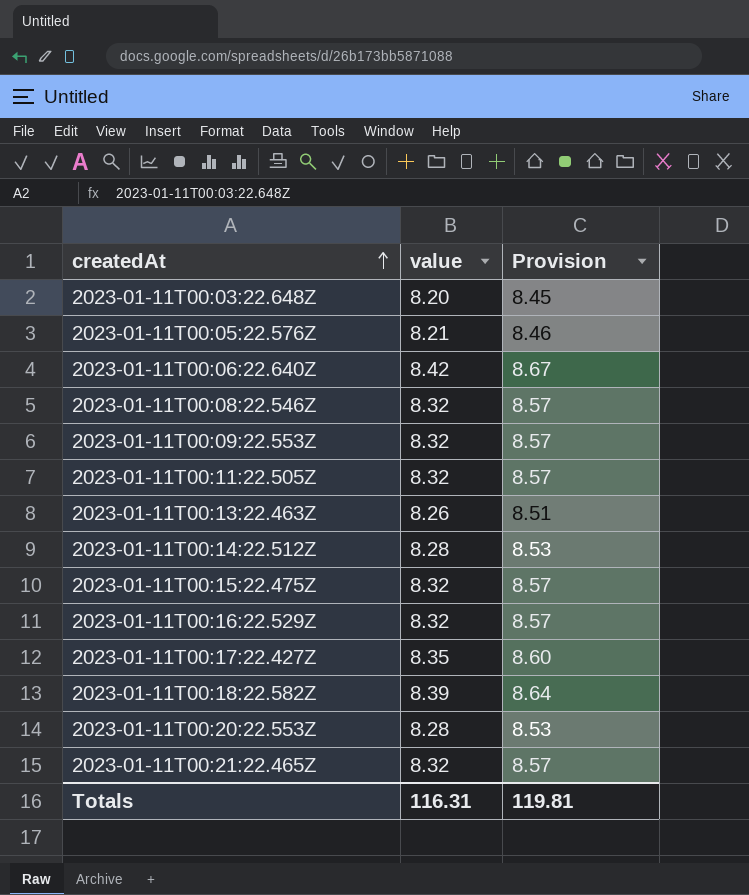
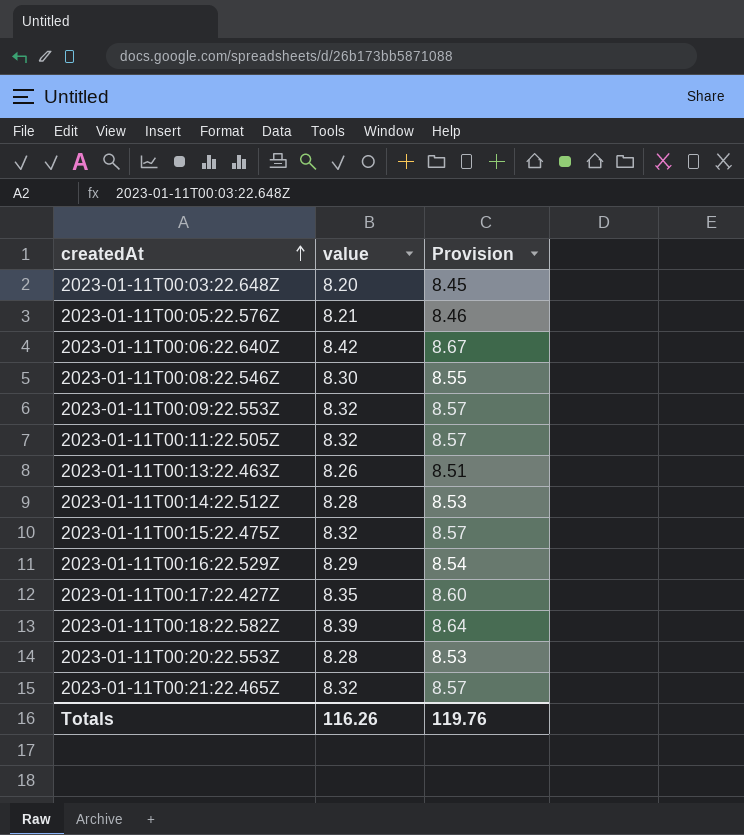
2023-01-11T00:08:22.546Z | value: 8.32 -> 8.30
2023-01-11T00:08:22.546Z | Provision: 8.57 -> 8.55
2023-01-11T00:16:22.529Z | value: 8.32 -> 8.29
2023-01-11T00:16:22.529Z | Provision: 8.57 -> 8.54
Totals | value: 116.31 -> 116.26
Totals | Provision: 119.81 -> 119.76

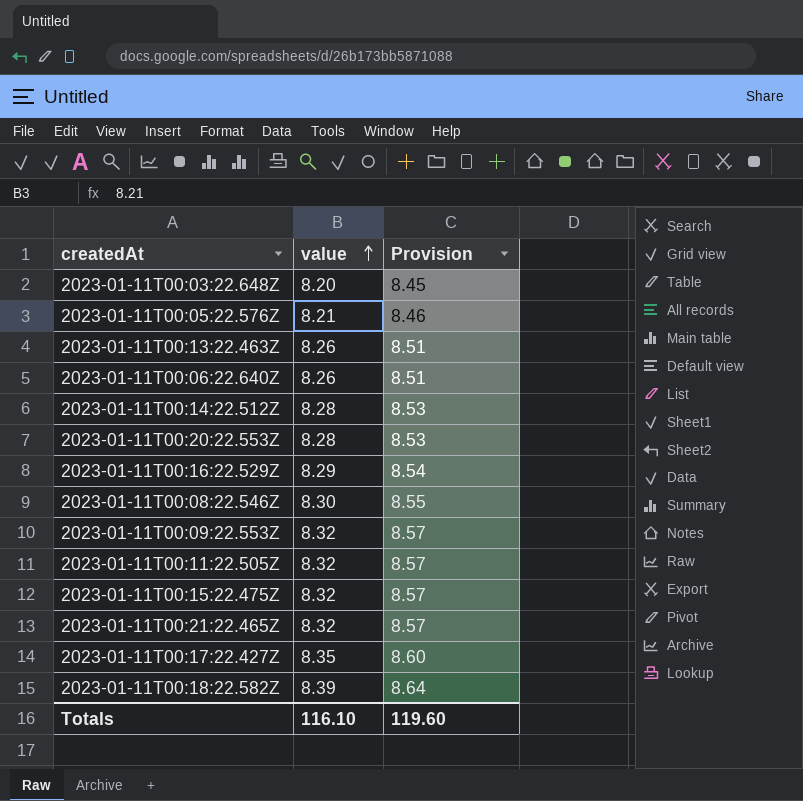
row order: createdAt ascending -> value ascending
2023-01-11T00:06:22.640Z | value: 8.42 -> 8.26
2023-01-11T00:06:22.640Z | Provision: 8.67 -> 8.51
Totals | value: 116.26 -> 116.10
Totals | Provision: 119.76 -> 119.60

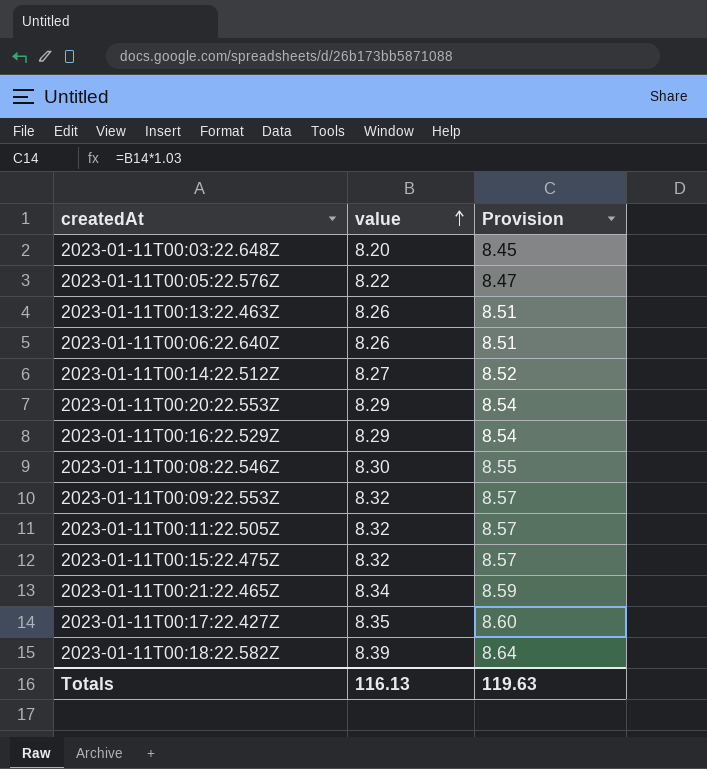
2023-01-11T00:05:22.576Z | value: 8.21 -> 8.22
2023-01-11T00:05:22.576Z | Provision: 8.46 -> 8.47
2023-01-11T00:14:22.512Z | value: 8.28 -> 8.27
2023-01-11T00:14:22.512Z | Provision: 8.53 -> 8.52
2023-01-11T00:20:22.553Z | value: 8.28 -> 8.29
2023-01-11T00:20:22.553Z | Provision: 8.53 -> 8.54
2023-01-11T00:21:22.465Z | value: 8.32 -> 8.34
2023-01-11T00:21:22.465Z | Provision: 8.57 -> 8.59
Totals | value: 116.10 -> 116.13
Totals | Provision: 119.60 -> 119.63

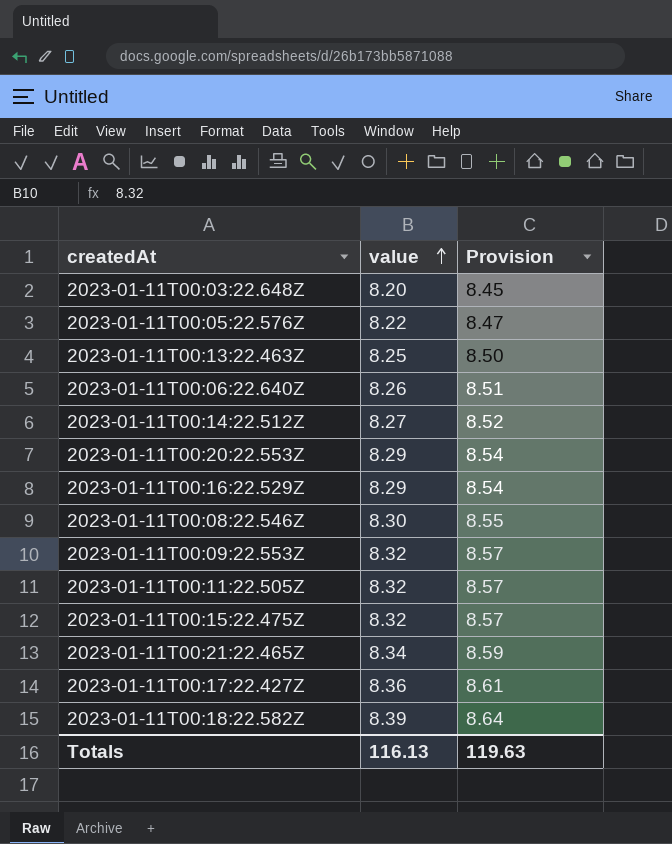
2023-01-11T00:13:22.463Z | value: 8.26 -> 8.25
2023-01-11T00:13:22.463Z | Provision: 8.51 -> 8.50
2023-01-11T00:17:22.427Z | value: 8.35 -> 8.36
2023-01-11T00:17:22.427Z | Provision: 8.60 -> 8.61

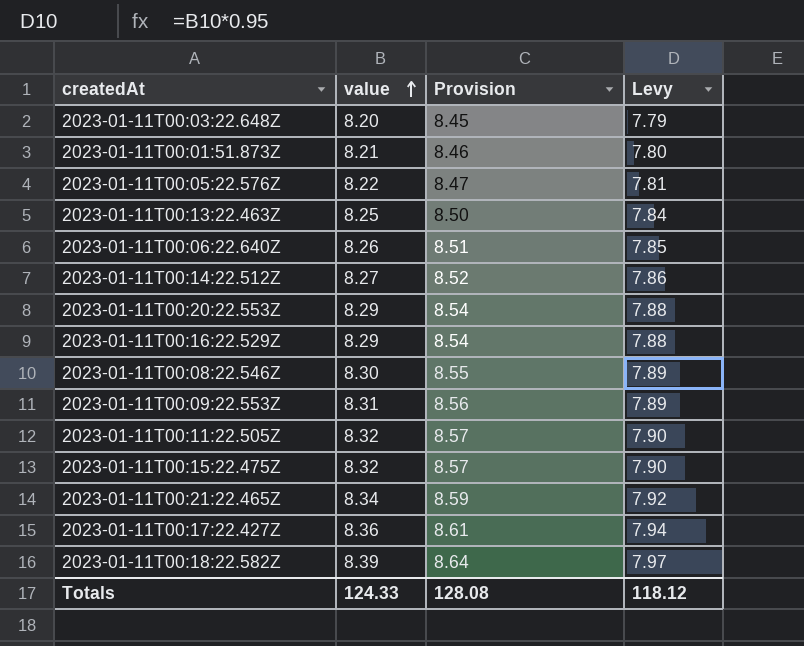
column Levy | formula: none -> [value] * 0.95
row 2023-01-11T00:01:51.873Z: none -> 8.21 | 8.46 | 7.80
2023-01-11T00:09:22.553Z | value: 8.32 -> 8.31
2023-01-11T00:09:22.553Z | Provision: 8.57 -> 8.56
Totals | value: 116.13 -> 124.33
Totals | Provision: 119.63 -> 128.08

